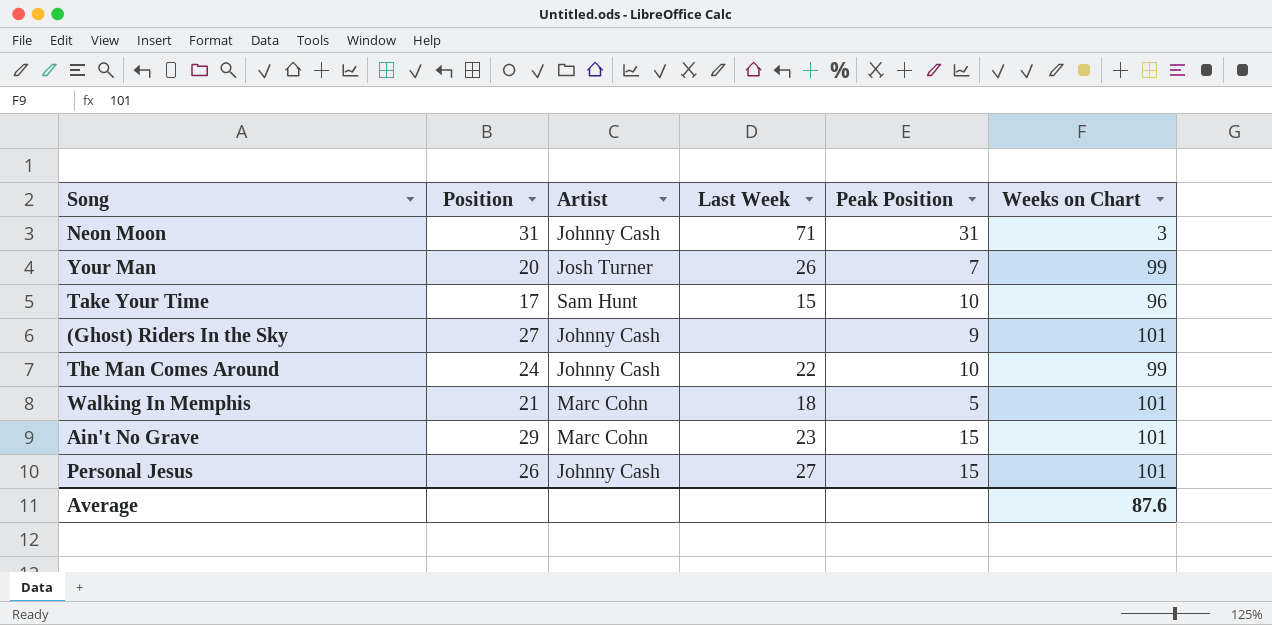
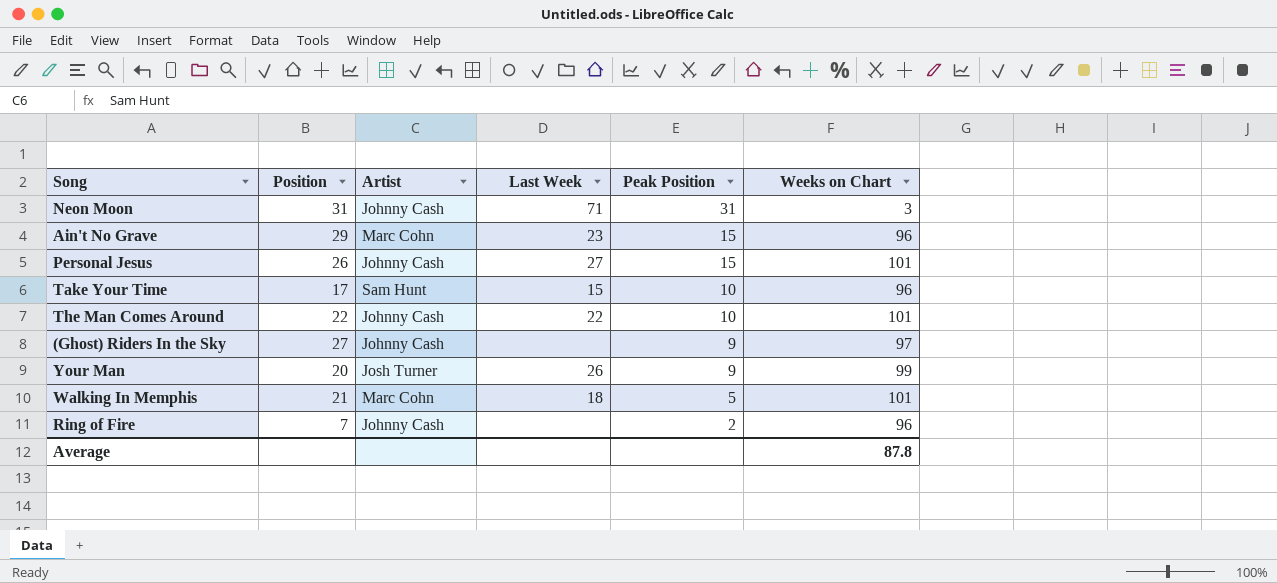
row order: none -> Peak Position descending
Ain't No Grave | Weeks on Chart: 101 -> 96
The Man Comes Around | Position: 24 -> 22
The Man Comes Around | Weeks on Chart: 99 -> 101
(Ghost) Riders In the Sky | Weeks on Chart: 101 -> 97
Your Man | Peak Position: 7 -> 9
row Ring of Fire: none -> 7 | Johnny Cash | none | 2 | 96
Average | Weeks on Chart: 87.6 -> 87.8

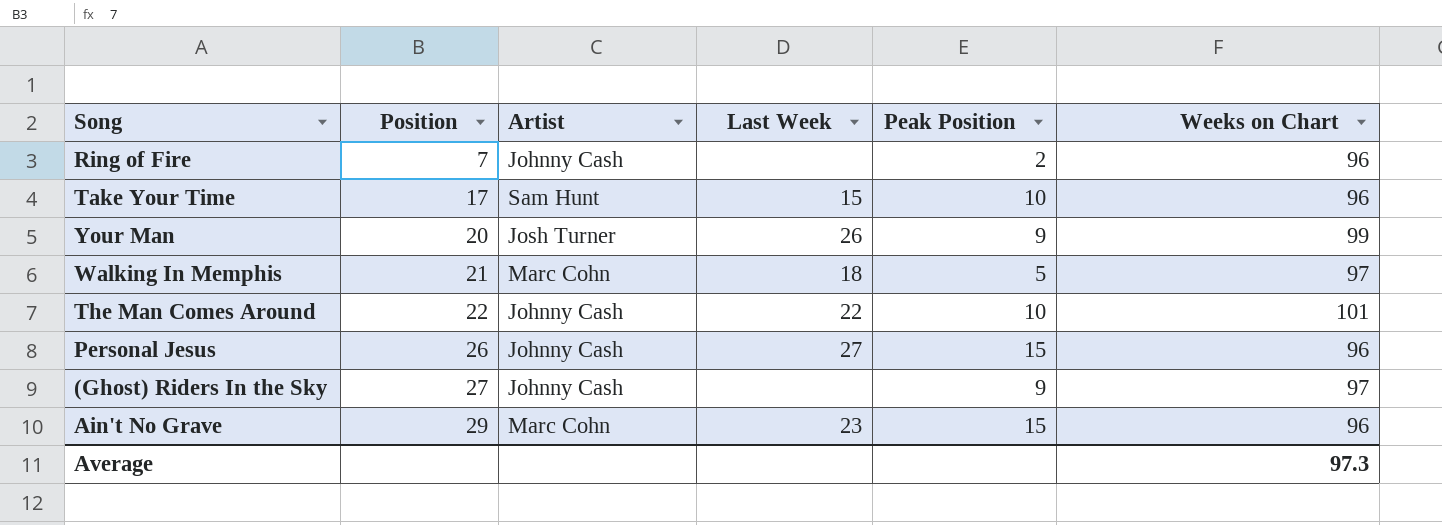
row order: Peak Position descending -> Position ascending
row Neon Moon: 31 | Johnny Cash | 71 | 31 | 3 -> none
Walking In Memphis | Weeks on Chart: 101 -> 97
Personal Jesus | Weeks on Chart: 101 -> 96
Average | Weeks on Chart: 87.8 -> 97.3

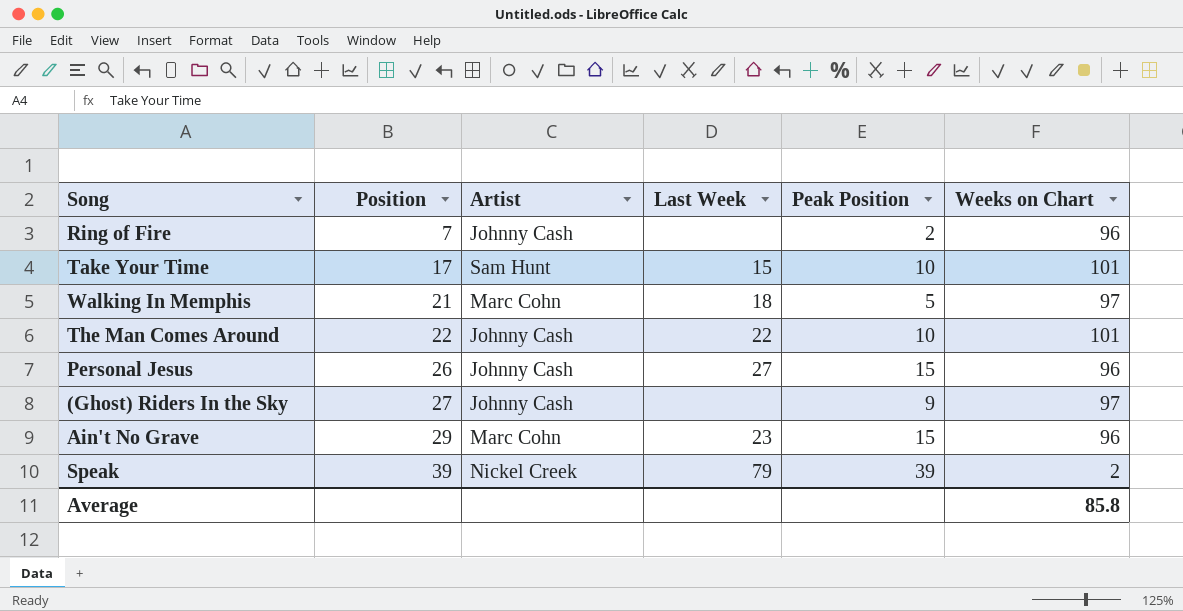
row Your Man: 20 | Josh Turner | 26 | 9 | 99 -> none
Take Your Time | Weeks on Chart: 96 -> 101
row Speak: none -> 39 | Nickel Creek | 79 | 39 | 2
Average | Weeks on Chart: 97.3 -> 85.8

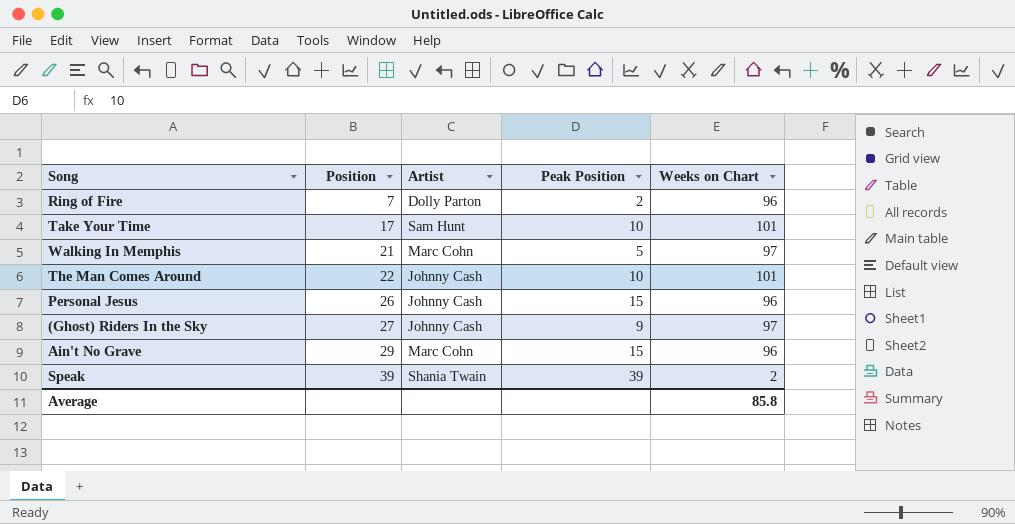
column Last Week | position: 4 -> none
Ring of Fire | Artist: Johnny Cash -> Dolly Parton
Speak | Artist: Nickel Creek -> Shania Twain

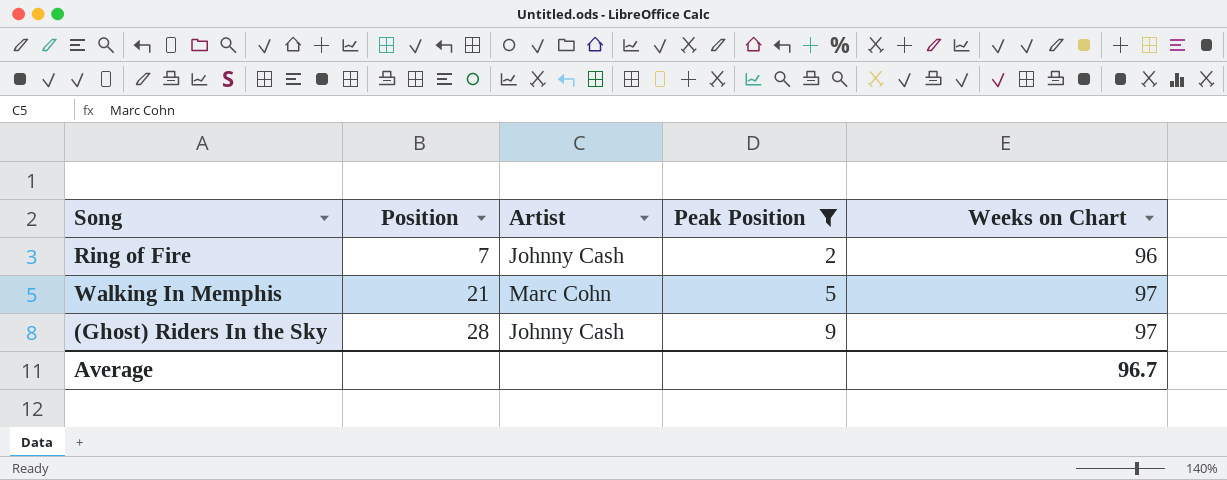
filter: none -> Peak Position <= 9
Ring of Fire | Artist: Dolly Parton -> Johnny Cash
(Ghost) Riders In the Sky | Position: 27 -> 28
Average | Weeks on Chart: 85.8 -> 96.7

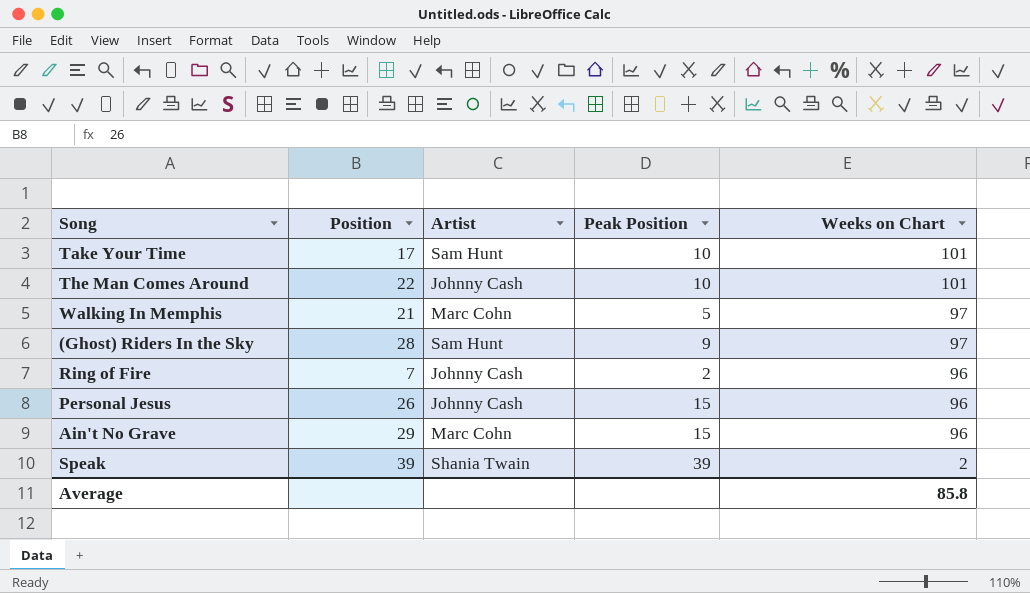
filter: Peak Position <= 9 -> none
row order: Position ascending -> Weeks on Chart descending
(Ghost) Riders In the Sky | Artist: Johnny Cash -> Sam Hunt
Average | Weeks on Chart: 96.7 -> 85.8

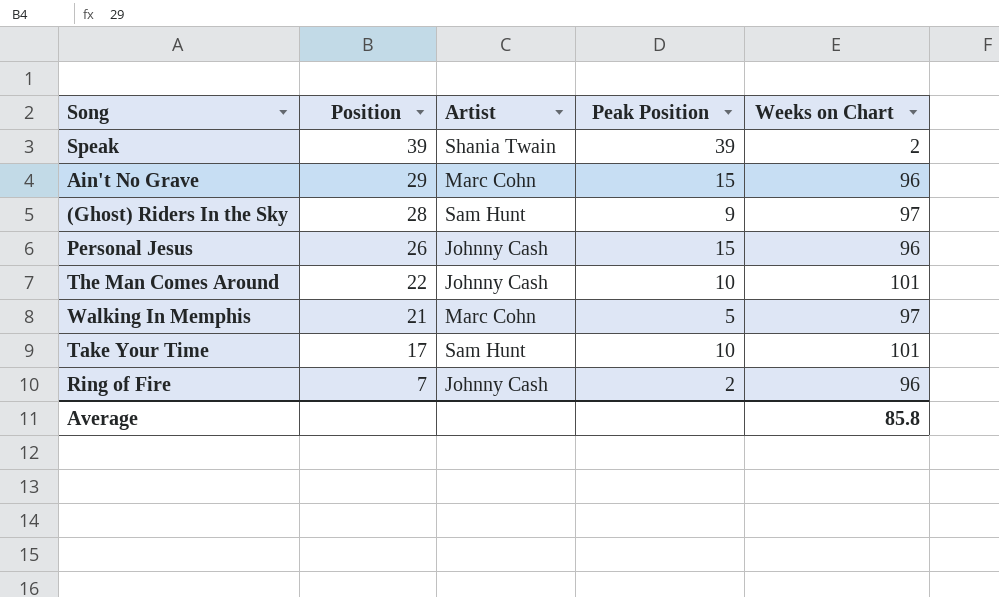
row order: Weeks on Chart descending -> Position descending

